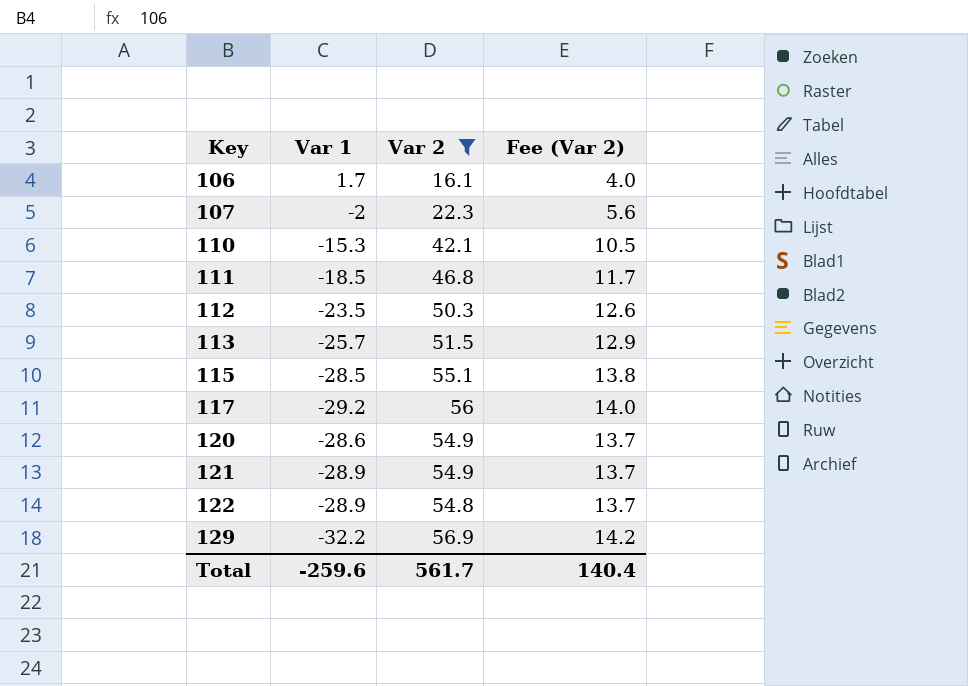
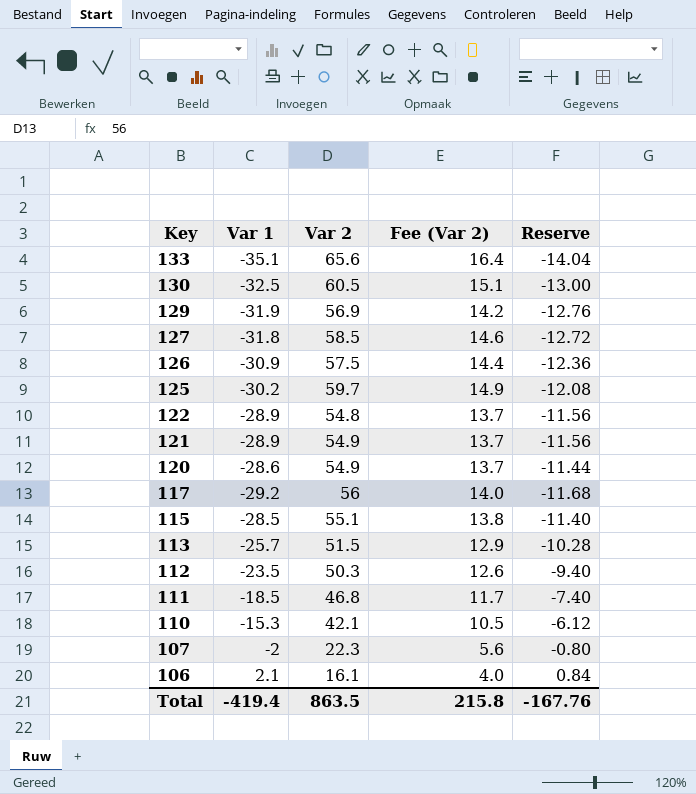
filter: Var 2 <= 56.9 -> none
row order: Key ascending -> Key descending
column Reserve | formula: none -> [Var 1] * 0.4
129 | Var 1: -32.2 -> -31.9
106 | Var 1: 1.7 -> 2.1
Total | Var 1: -259.6 -> -419.4
Total | Var 2: 561.7 -> 863.5
Total | Fee (Var 2): 140.4 -> 215.8

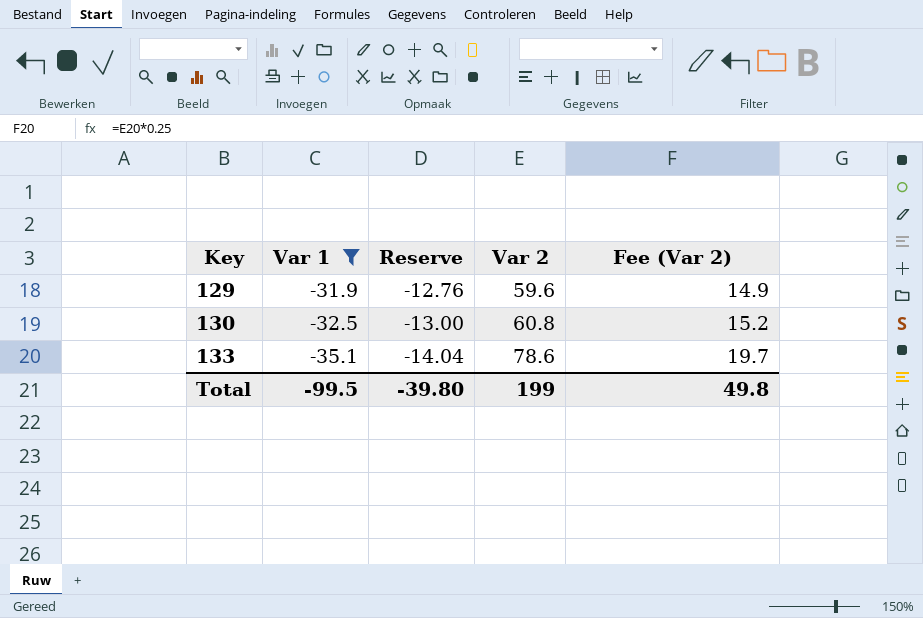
filter: none -> Var 1 <= -31.9
row order: Key descending -> Key ascending
column Reserve | position: 5 -> 3
129 | Var 2: 56.9 -> 59.6
129 | Fee (Var 2): 14.2 -> 14.9
130 | Var 2: 60.5 -> 60.8
130 | Fee (Var 2): 15.1 -> 15.2
133 | Var 2: 65.6 -> 78.6
133 | Fee (Var 2): 16.4 -> 19.7
Total | Var 1: -419.4 -> -99.5
Total | Reserve: -167.76 -> -39.80
Total | Var 2: 863.5 -> 199
Total | Fee (Var 2): 215.8 -> 49.8

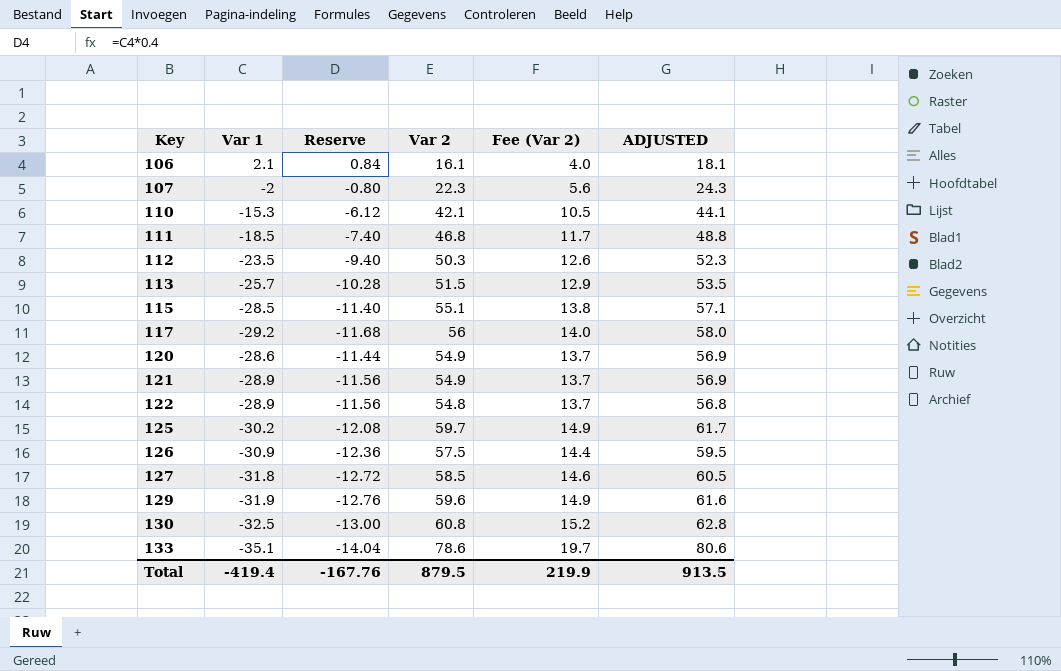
filter: Var 1 <= -31.9 -> none
column ADJUSTED | formula: none -> [Var 2] + 2
Total | Var 1: -99.5 -> -419.4
Total | Reserve: -39.80 -> -167.76
Total | Var 2: 199 -> 879.5
Total | Fee (Var 2): 49.8 -> 219.9

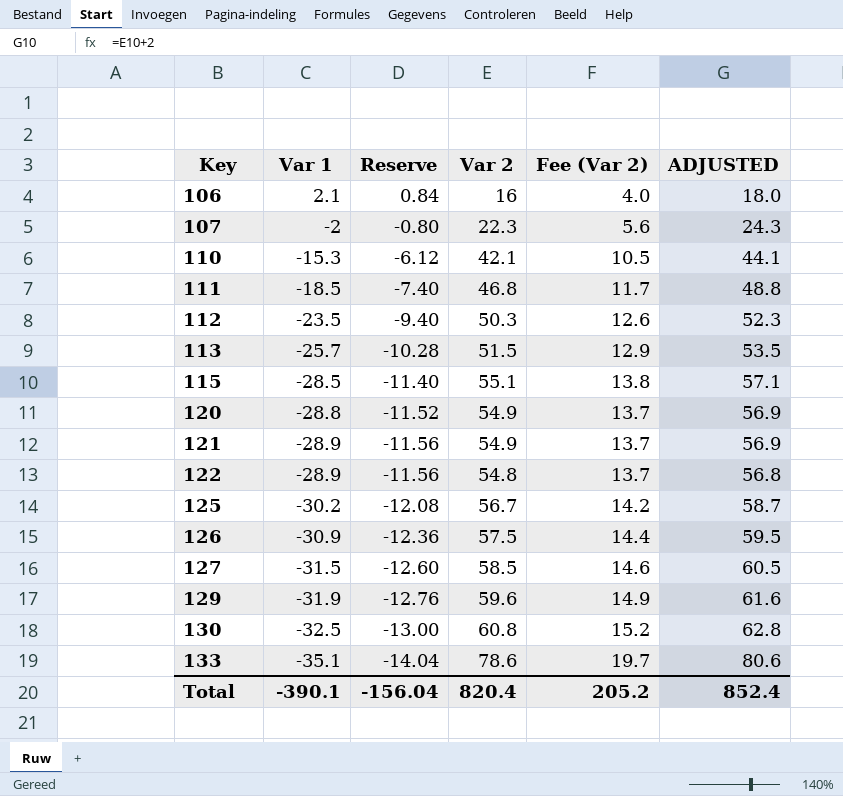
row 117: -29.2 | -11.68 | 56 | 14.0 | 58.0 -> none
106 | Var 2: 16.1 -> 16
106 | ADJUSTED: 18.1 -> 18.0
120 | Var 1: -28.6 -> -28.8
120 | Reserve: -11.44 -> -11.52
125 | Var 2: 59.7 -> 56.7
125 | Fee (Var 2): 14.9 -> 14.2
125 | ADJUSTED: 61.7 -> 58.7
127 | Var 1: -31.8 -> -31.5
127 | Reserve: -12.72 -> -12.60
Total | Var 1: -419.4 -> -390.1
Total | Reserve: -167.76 -> -156.04
Total | Var 2: 879.5 -> 820.4
Total | Fee (Var 2): 219.9 -> 205.2
Total | ADJUSTED: 913.5 -> 852.4

